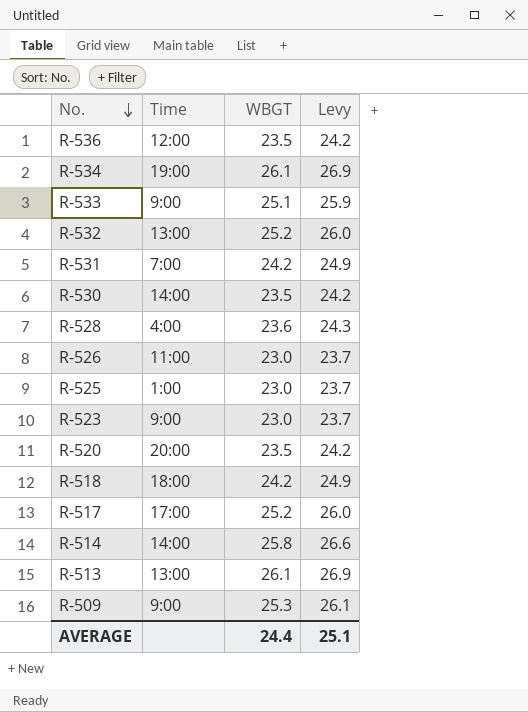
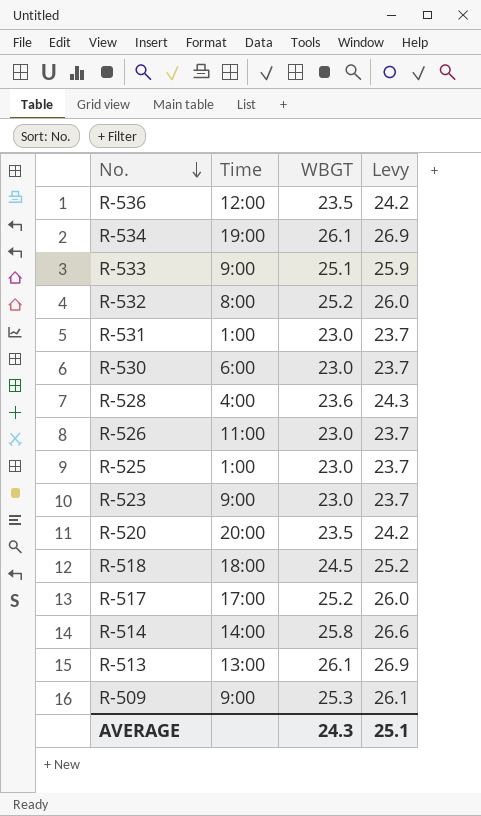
R-532 | Time: 13:00 -> 8:00
R-531 | Time: 7:00 -> 1:00
R-531 | WBGT: 24.2 -> 23.0
R-531 | Levy: 24.9 -> 23.7
R-530 | Time: 14:00 -> 6:00
R-530 | WBGT: 23.5 -> 23.0
R-530 | Levy: 24.2 -> 23.7
R-518 | WBGT: 24.2 -> 24.5
R-518 | Levy: 24.9 -> 25.2
AVERAGE | WBGT: 24.4 -> 24.3

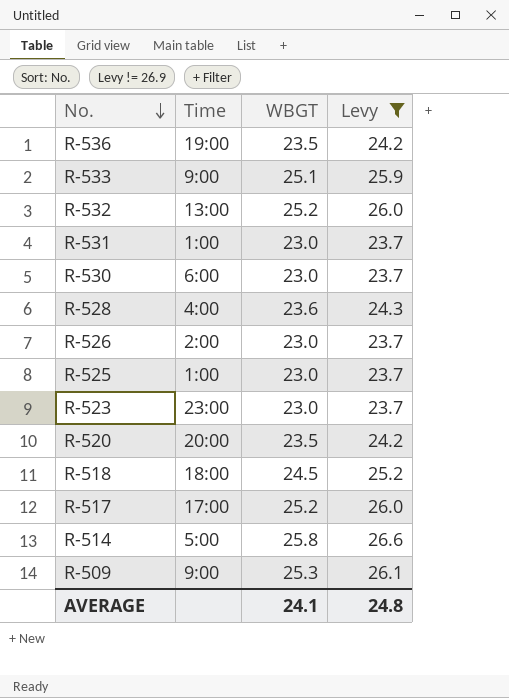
filter: none -> Levy != 26.9
R-536 | Time: 12:00 -> 19:00
R-532 | Time: 8:00 -> 13:00
R-526 | Time: 11:00 -> 2:00
R-523 | Time: 9:00 -> 23:00
R-514 | Time: 14:00 -> 5:00
AVERAGE | WBGT: 24.3 -> 24.1
AVERAGE | Levy: 25.1 -> 24.8

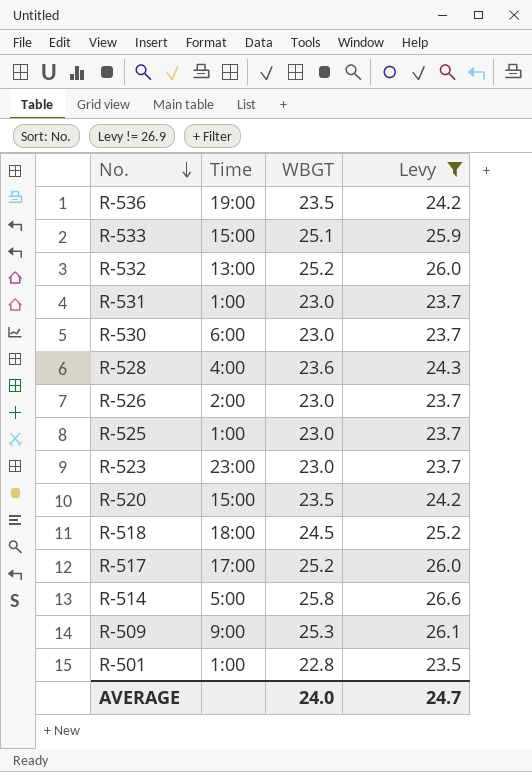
R-533 | Time: 9:00 -> 15:00
R-520 | Time: 20:00 -> 15:00
row R-501: none -> 1:00 | 22.8 | 23.5
AVERAGE | WBGT: 24.1 -> 24.0
AVERAGE | Levy: 24.8 -> 24.7

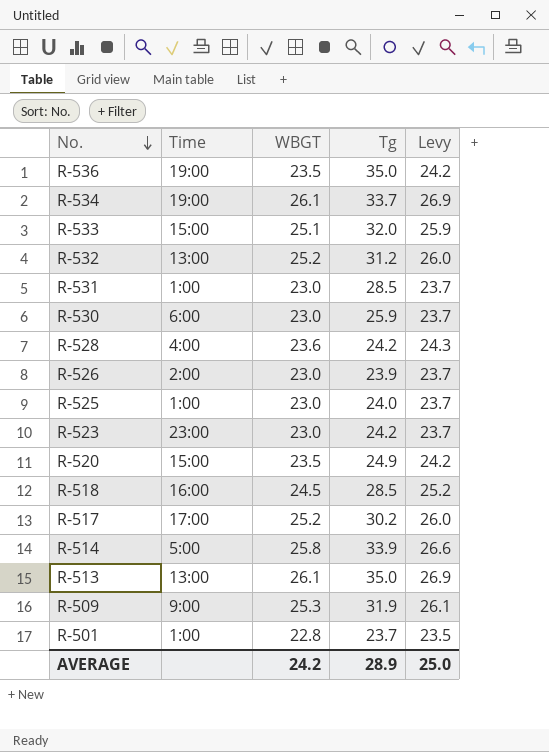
filter: Levy != 26.9 -> none
column Tg | position: none -> 4
R-518 | Time: 18:00 -> 16:00
AVERAGE | WBGT: 24.0 -> 24.2
AVERAGE | Levy: 24.7 -> 25.0

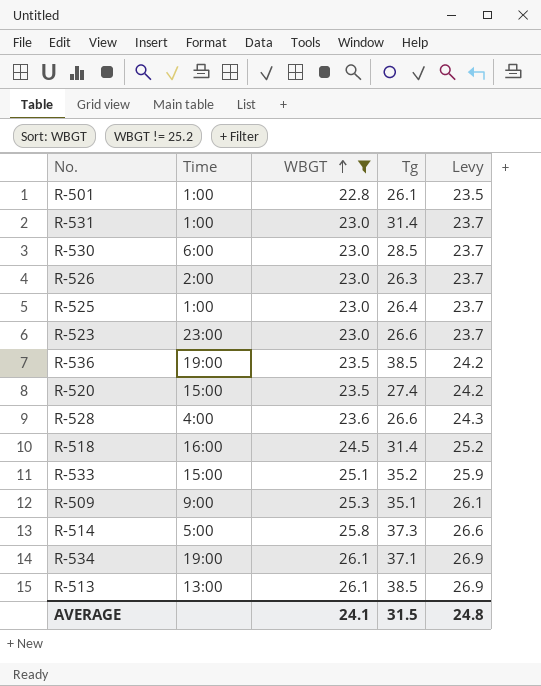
filter: none -> WBGT != 25.2
row order: No. descending -> WBGT ascending
R-501 | Tg: 23.7 -> 26.1
R-531 | Tg: 28.5 -> 31.4
R-530 | Tg: 25.9 -> 28.5
R-526 | Tg: 23.9 -> 26.3
R-525 | Tg: 24.0 -> 26.4
R-523 | Tg: 24.2 -> 26.6
R-536 | Tg: 35.0 -> 38.5
R-520 | Tg: 24.9 -> 27.4
R-528 | Tg: 24.2 -> 26.6
R-518 | Tg: 28.5 -> 31.4
R-533 | Tg: 32.0 -> 35.2
R-509 | Tg: 31.9 -> 35.1
R-514 | Tg: 33.9 -> 37.3
R-534 | Tg: 33.7 -> 37.1
R-513 | Tg: 35.0 -> 38.5
AVERAGE | WBGT: 24.2 -> 24.1
AVERAGE | Tg: 28.9 -> 31.5
AVERAGE | Levy: 25.0 -> 24.8

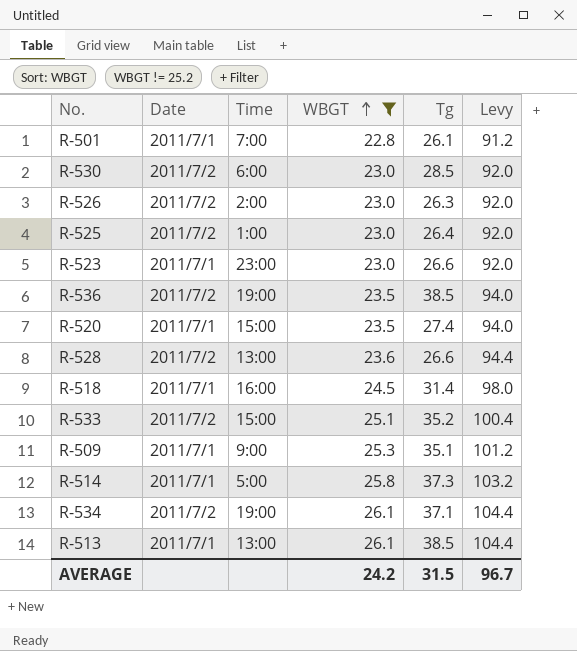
column Date | position: none -> 2
column Levy | formula: [WBGT] * 1.03 -> [WBGT] * 4
row R-531: 1:00 | 23.0 | 31.4 | 23.7 -> none
R-501 | Time: 1:00 -> 7:00
R-528 | Time: 4:00 -> 13:00
AVERAGE | WBGT: 24.1 -> 24.2
AVERAGE | Levy: 24.8 -> 96.7

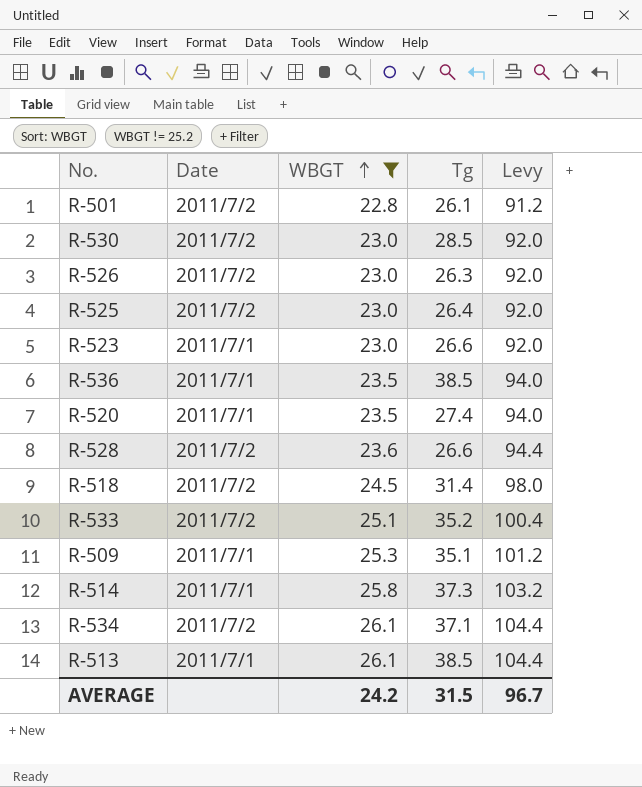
column Time | position: 3 -> none
R-501 | Date: 2011/7/1 -> 2011/7/2
R-536 | Date: 2011/7/2 -> 2011/7/1
R-518 | Date: 2011/7/1 -> 2011/7/2

